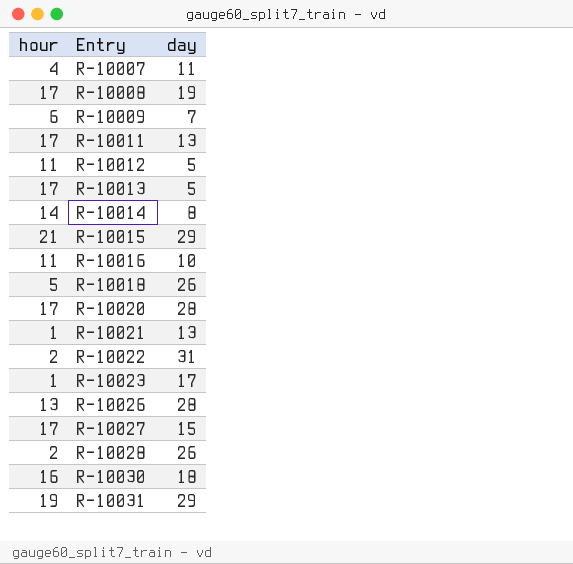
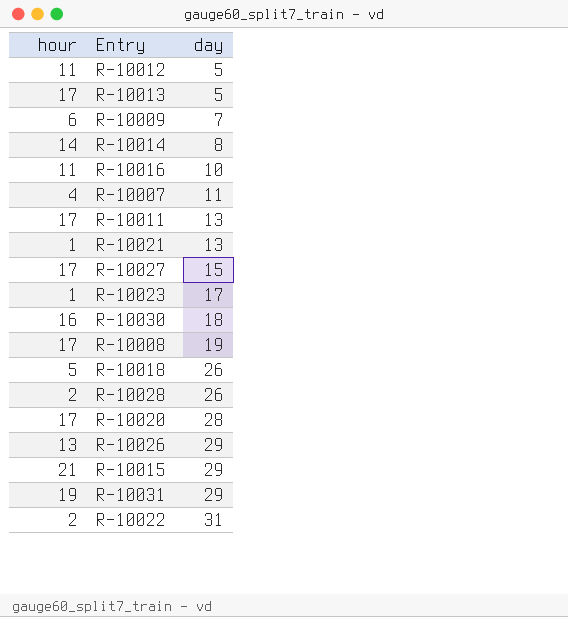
row order: Entry ascending -> day ascending
R-10026 | day: 28 -> 29

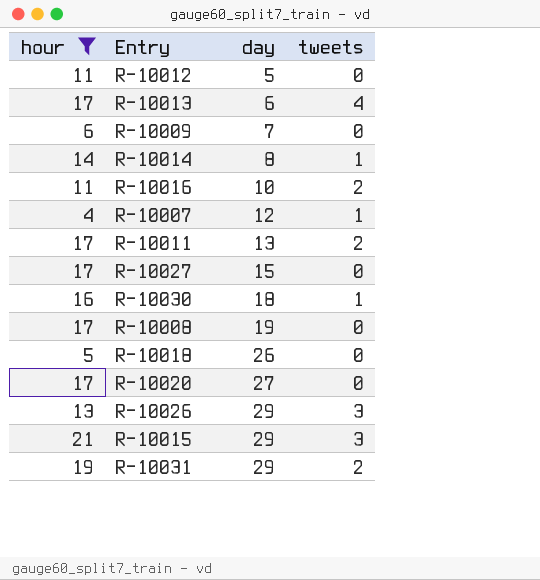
filter: none -> hour >= 4
column tweets | position: none -> 4
R-10013 | day: 5 -> 6
R-10007 | day: 11 -> 12
R-10020 | day: 28 -> 27

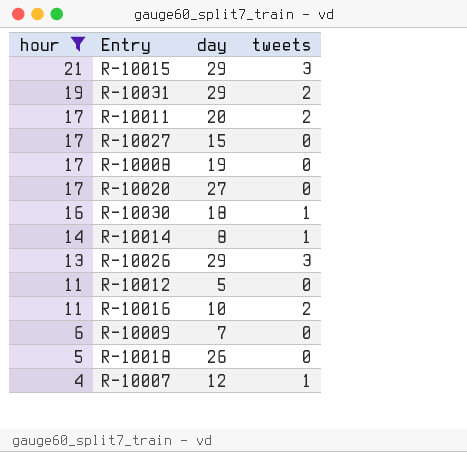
row order: day ascending -> hour descending
row R-10013: 17 | 6 | 4 -> none
R-10011 | day: 13 -> 20

